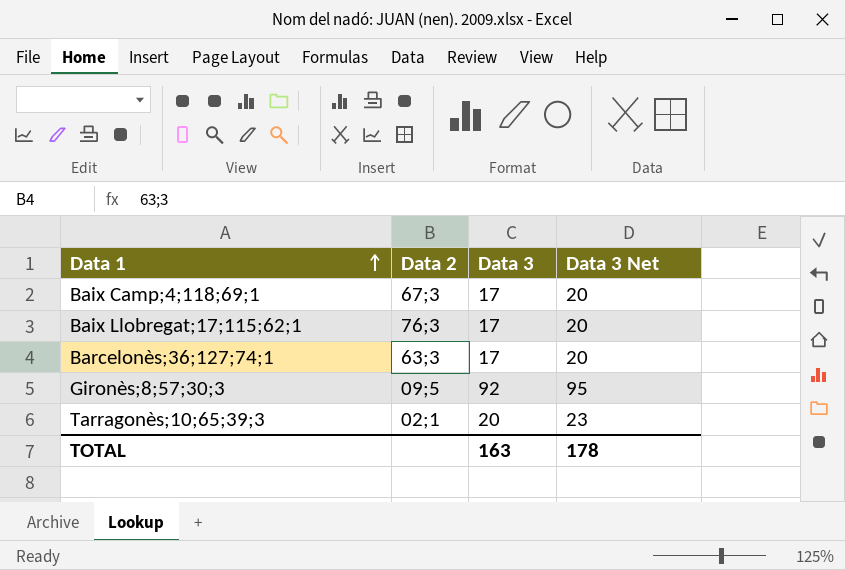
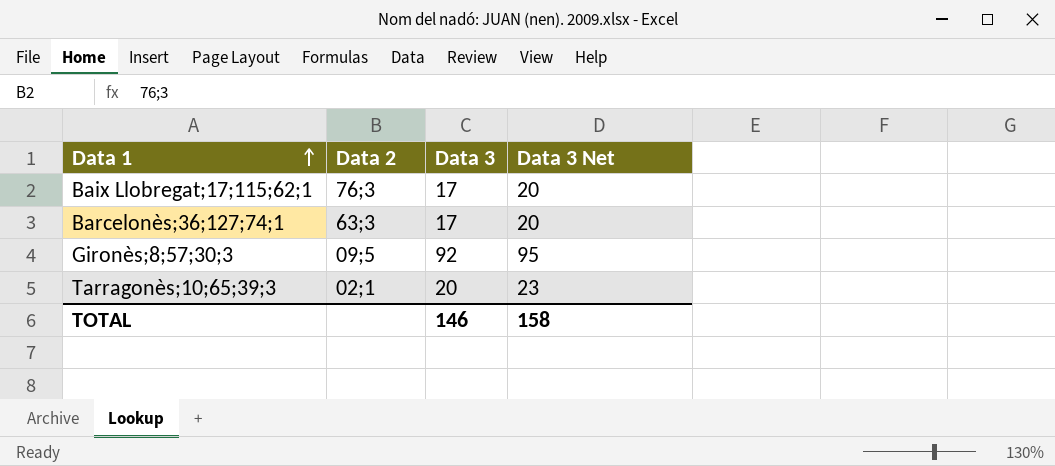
row Baix Camp;4;118;69;1: 67;3 | 17 | 20 -> none
TOTAL | Data 3: 163 -> 146
TOTAL | Data 3 Net: 178 -> 158

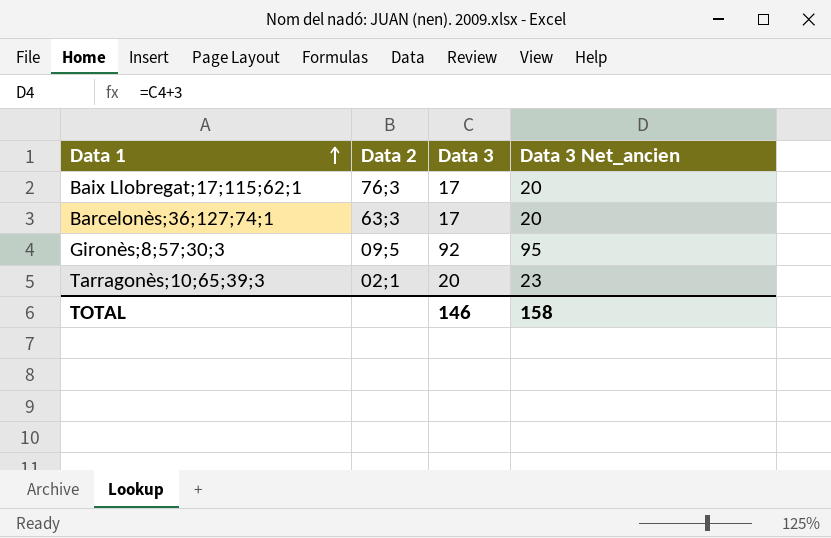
column name: Data 3 Net -> Data 3 Net_ancien

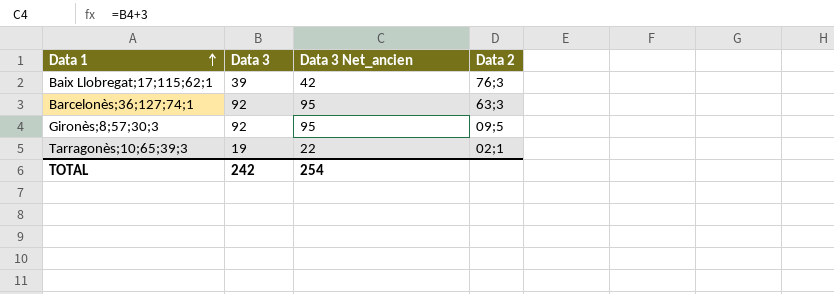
column Data 2 | position: 2 -> 4
Baix Llobregat;17;115;62;1 | Data 3: 17 -> 39
Baix Llobregat;17;115;62;1 | Data 3 Net_ancien: 20 -> 42
Barcelonès;36;127;74;1 | Data 3: 17 -> 92
Barcelonès;36;127;74;1 | Data 3 Net_ancien: 20 -> 95
Tarragonès;10;65;39;3 | Data 3: 20 -> 19
Tarragonès;10;65;39;3 | Data 3 Net_ancien: 23 -> 22
TOTAL | Data 3: 146 -> 242
TOTAL | Data 3 Net_ancien: 158 -> 254

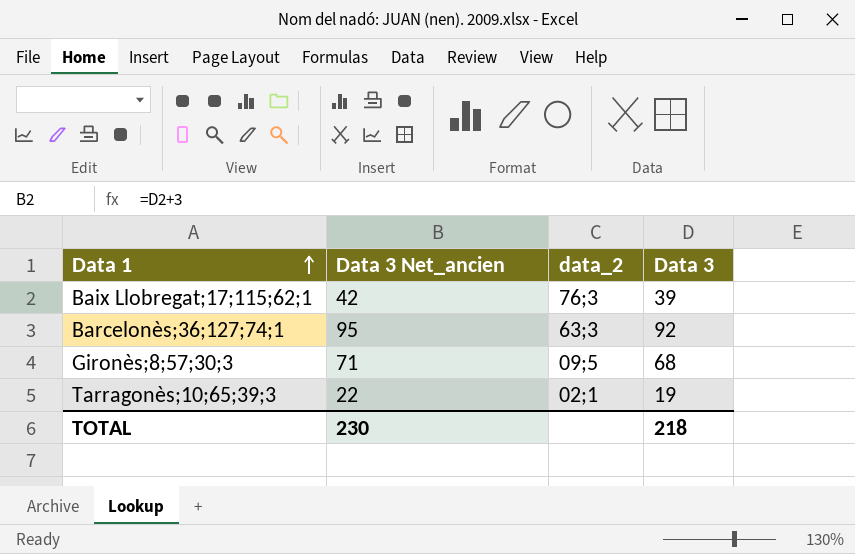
column name: Data 2 -> data_2
column Data 3 | position: 2 -> 4
Gironès;8;57;30;3 | Data 3 Net_ancien: 95 -> 71
Gironès;8;57;30;3 | Data 3: 92 -> 68
TOTAL | Data 3 Net_ancien: 254 -> 230
TOTAL | Data 3: 242 -> 218

